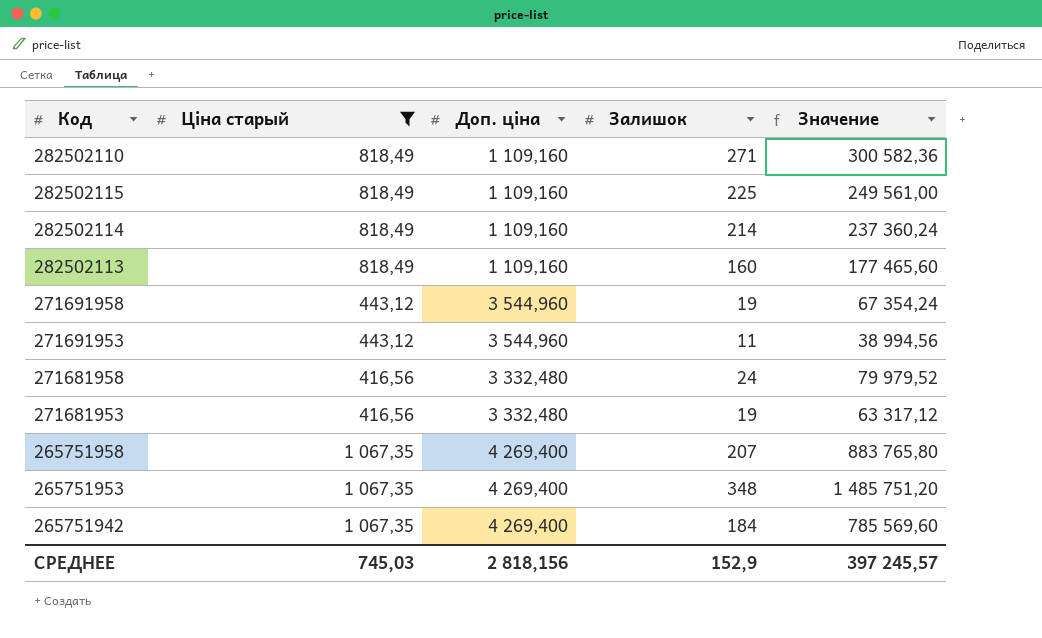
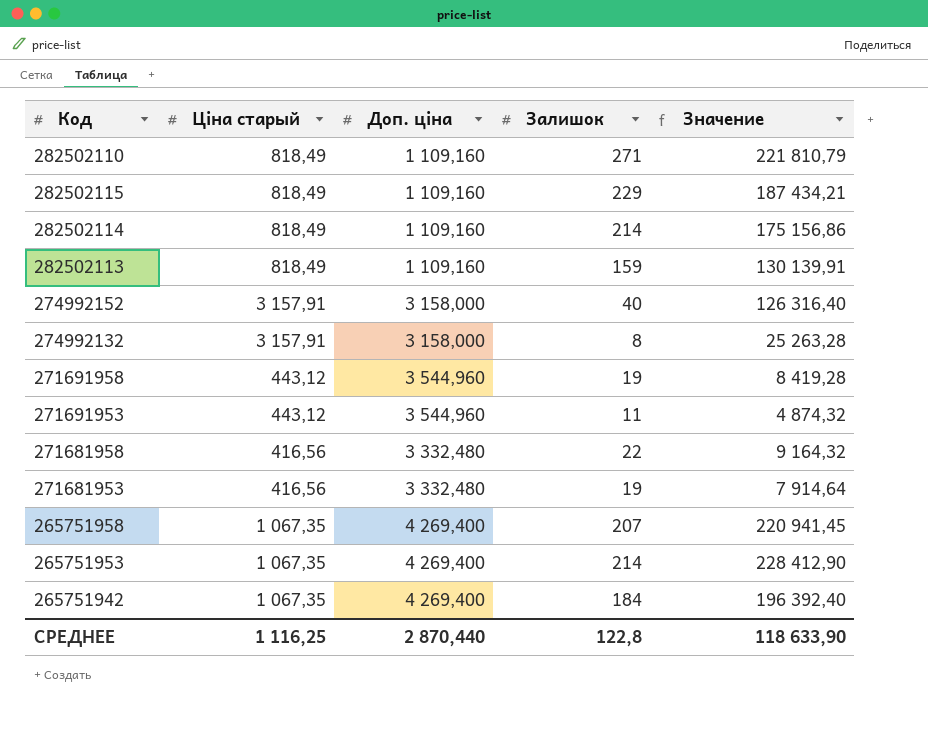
filter: Ціна старый != 3 157,91 -> none
column Значение | formula: [Доп. ціна] * [Залишок] -> [Ціна старый] * [Залишок]
282502115 | Залишок: 225 -> 229
282502113 | Залишок: 160 -> 159
271681958 | Залишок: 24 -> 22
265751953 | Залишок: 348 -> 214
СРЕДНЕЕ | Ціна старый: 745,03 -> 1 116,25
СРЕДНЕЕ | Доп. ціна: 2 818,156 -> 2 870,440
СРЕДНЕЕ | Залишок: 152,9 -> 122,8
СРЕДНЕЕ | Значение: 397 245,57 -> 118 633,90

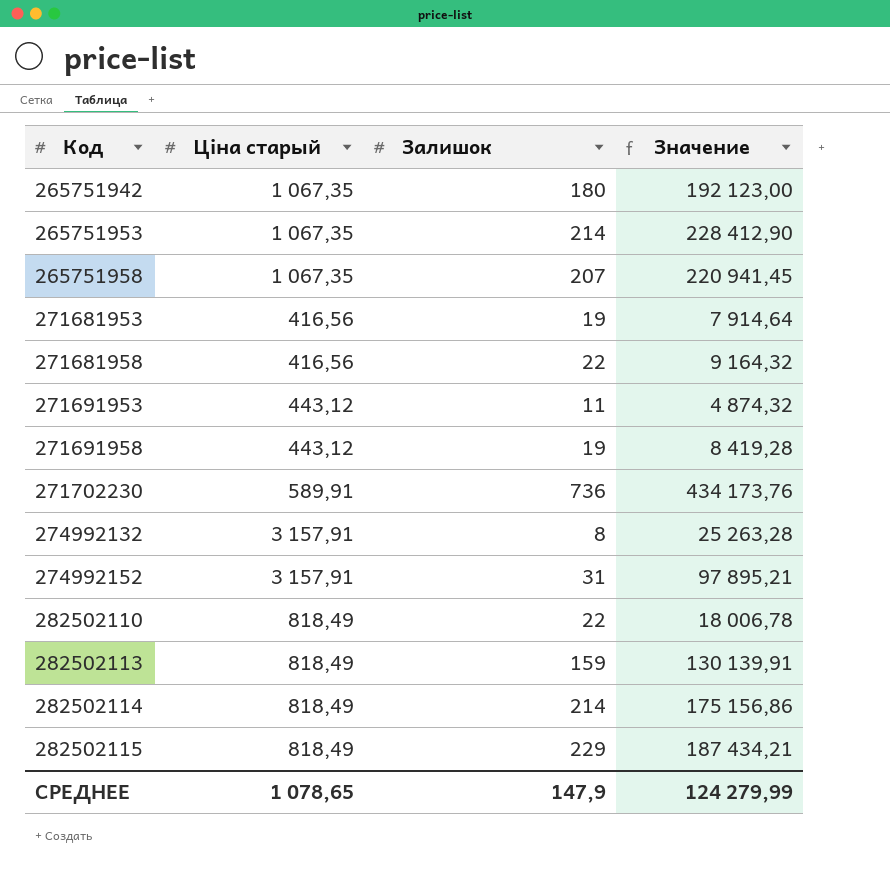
row order: none -> Код ascending
column Доп. ціна | position: 3 -> none
265751942 | Залишок: 184 -> 180
265751942 | Значение: 196 392,40 -> 192 123,00
row 271702230: none -> 589,91 | 736 | 434 173,76
274992152 | Залишок: 40 -> 31
274992152 | Значение: 126 316,40 -> 97 895,21
282502110 | Залишок: 271 -> 22
282502110 | Значение: 221 810,79 -> 18 006,78
СРЕДНЕЕ | Ціна старый: 1 116,25 -> 1 078,65
СРЕДНЕЕ | Залишок: 122,8 -> 147,9
СРЕДНЕЕ | Значение: 118 633,90 -> 124 279,99

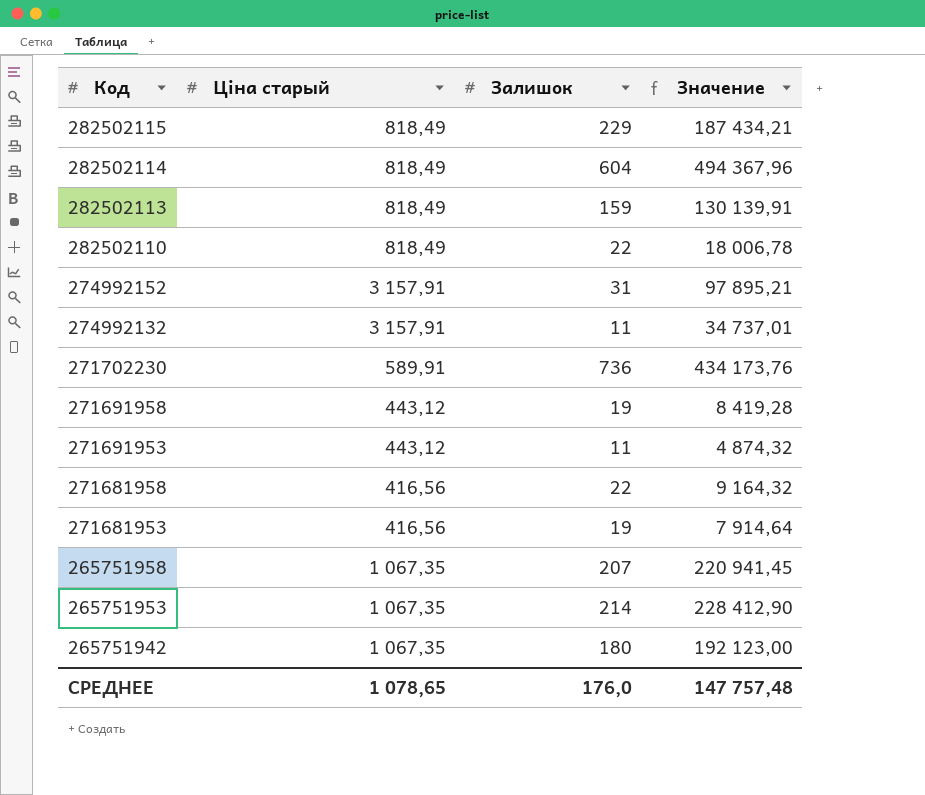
row order: Код ascending -> Код descending
282502114 | Залишок: 214 -> 604
282502114 | Значение: 175 156,86 -> 494 367,96
274992132 | Залишок: 8 -> 11
274992132 | Значение: 25 263,28 -> 34 737,01
СРЕДНЕЕ | Залишок: 147,9 -> 176,0
СРЕДНЕЕ | Значение: 124 279,99 -> 147 757,48

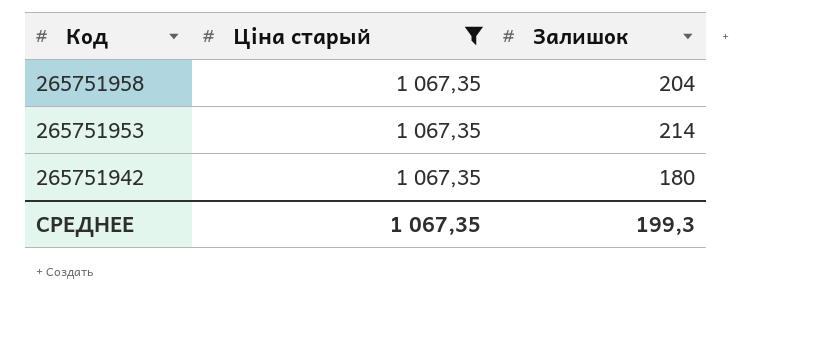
filter: none -> Ціна старый = 1 067,35
column Значение | formula: [Ціна старый] * [Залишок] -> none
265751958 | Залишок: 207 -> 204
СРЕДНЕЕ | Ціна старый: 1 078,65 -> 1 067,35
СРЕДНЕЕ | Залишок: 176,0 -> 199,3

